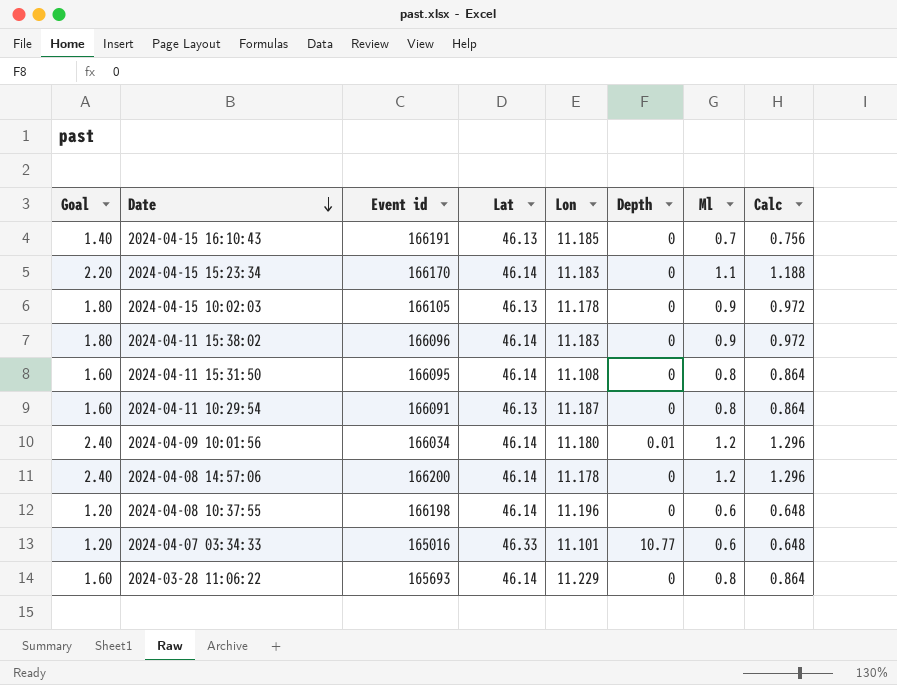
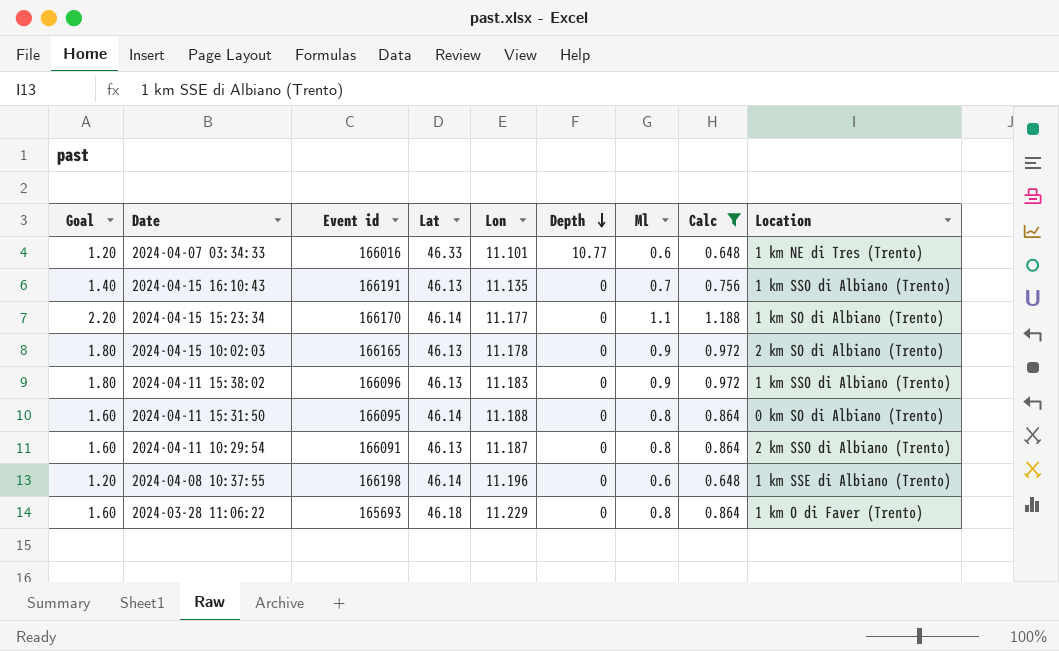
filter: none -> Calc != 1.296
row order: Date descending -> Depth descending
column Location | position: none -> 9
2024-04-07 03:34:33 | Event id: 165016 -> 166016
2024-04-15 16:10:43 | Lon: 11.185 -> 11.135
2024-04-15 15:23:34 | Lon: 11.183 -> 11.177
2024-04-15 10:02:03 | Event id: 166105 -> 166165
2024-04-11 15:38:02 | Lat: 46.14 -> 46.13
2024-04-11 15:31:50 | Lon: 11.108 -> 11.188
2024-03-28 11:06:22 | Lat: 46.14 -> 46.18

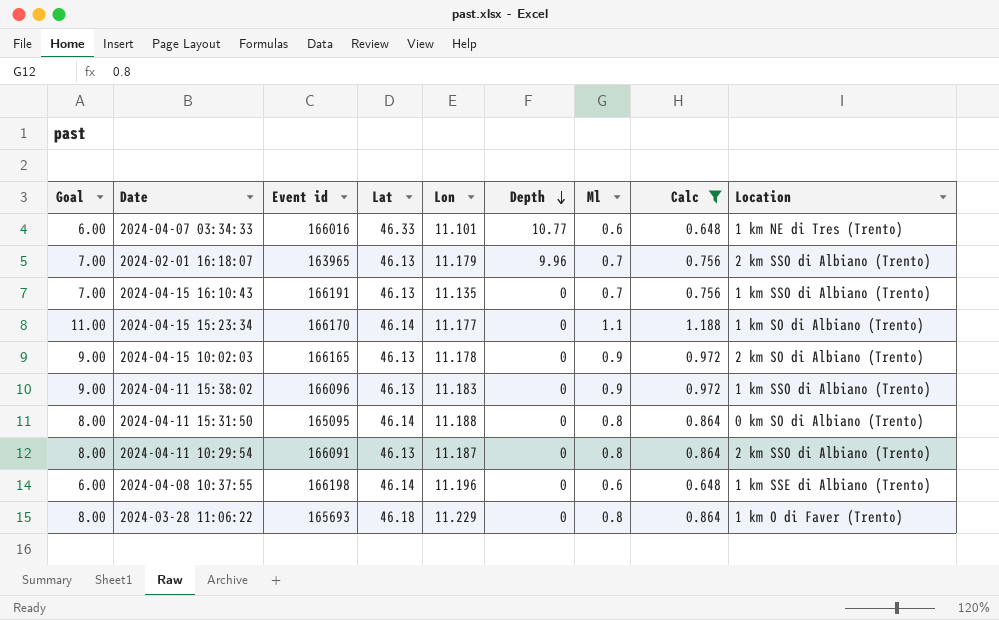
column Goal | formula: [Ml] * 2 -> [Ml] * 10
row 2024-02-01 16:18:07: none -> 7.00 | 163965 | 46.13 | 11.179 | 9.96 | 0.7 | 0.756 | 2 km SSO di Albiano (Trento)
2024-04-11 15:31:50 | Event id: 166095 -> 165095

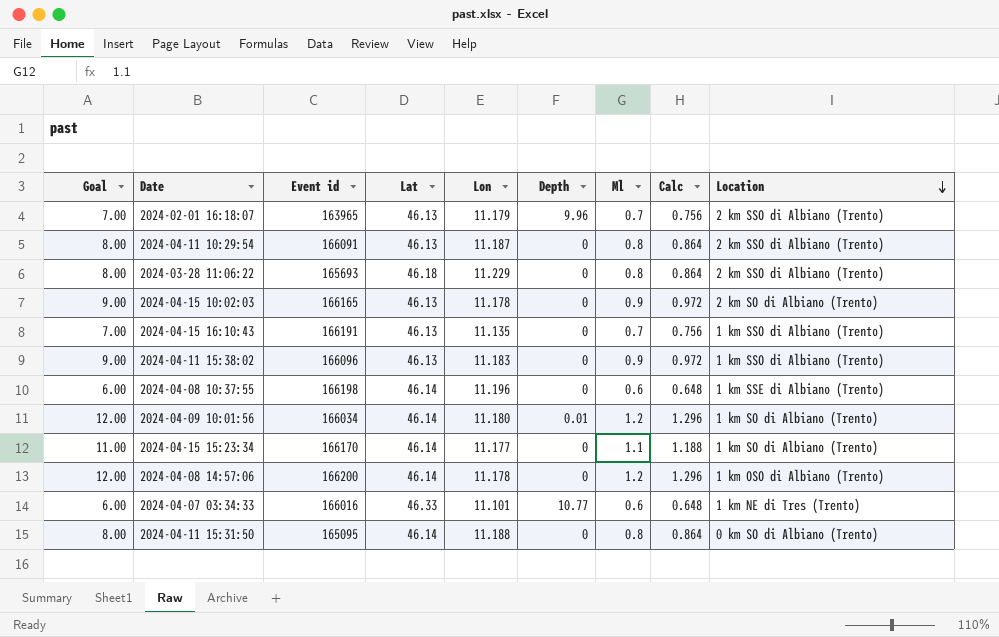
filter: Calc != 1.296 -> none
row order: Depth descending -> Location descending
2024-03-28 11:06:22 | Location: 1 km O di Faver (Trento) -> 2 km SSO di Albiano (Trento)

